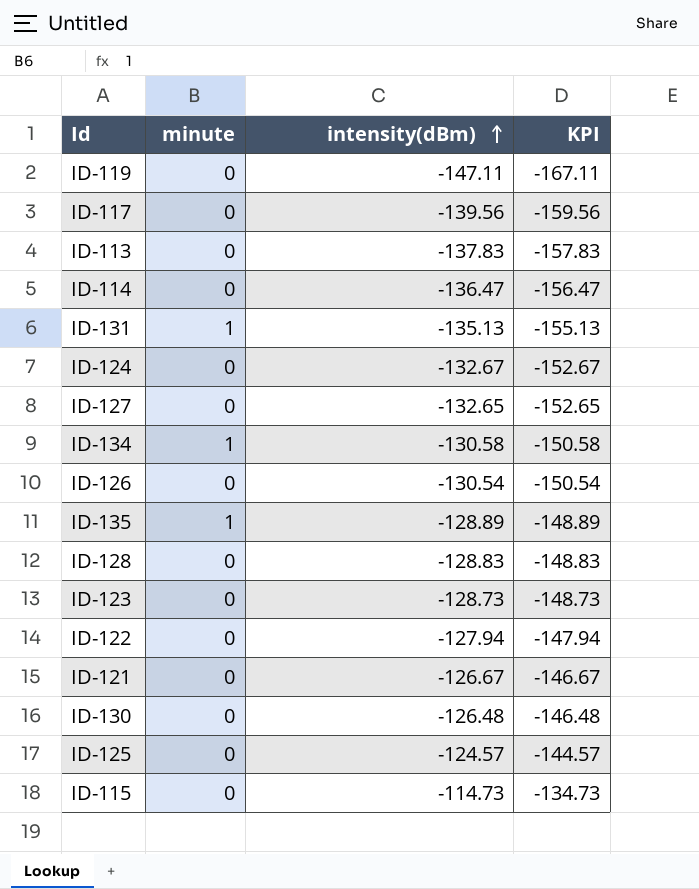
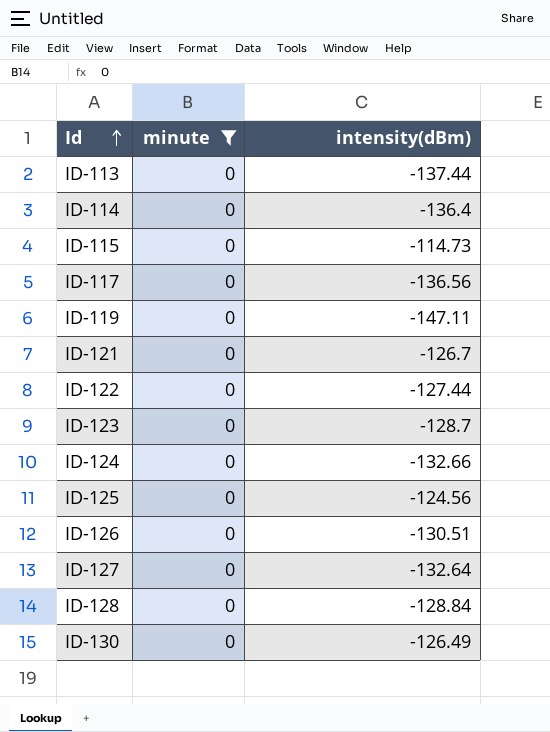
filter: none -> minute = 0
row order: intensity(dBm) ascending -> Id ascending
column KPI | formula: [intensity(dBm)] - 20 -> none
ID-113 | intensity(dBm): -137.83 -> -137.44
ID-114 | intensity(dBm): -136.47 -> -136.4
ID-117 | intensity(dBm): -139.56 -> -136.56
ID-121 | intensity(dBm): -126.67 -> -126.7
ID-122 | intensity(dBm): -127.94 -> -127.44
ID-123 | intensity(dBm): -128.73 -> -128.7
ID-124 | intensity(dBm): -132.67 -> -132.66
ID-125 | intensity(dBm): -124.57 -> -124.56
ID-126 | intensity(dBm): -130.54 -> -130.51
ID-127 | intensity(dBm): -132.65 -> -132.64
ID-128 | intensity(dBm): -128.83 -> -128.84
ID-130 | intensity(dBm): -126.48 -> -126.49

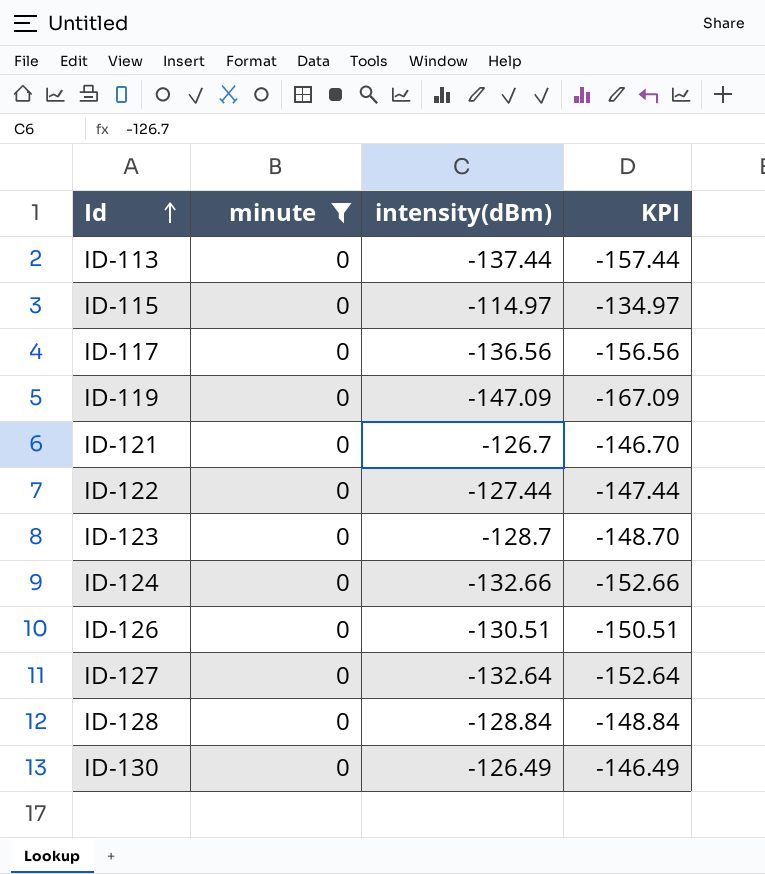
column KPI | formula: none -> [intensity(dBm)] - 20
row ID-114: 0 | -136.4 -> none
row ID-125: 0 | -124.56 -> none
ID-115 | intensity(dBm): -114.73 -> -114.97
ID-119 | intensity(dBm): -147.11 -> -147.09

